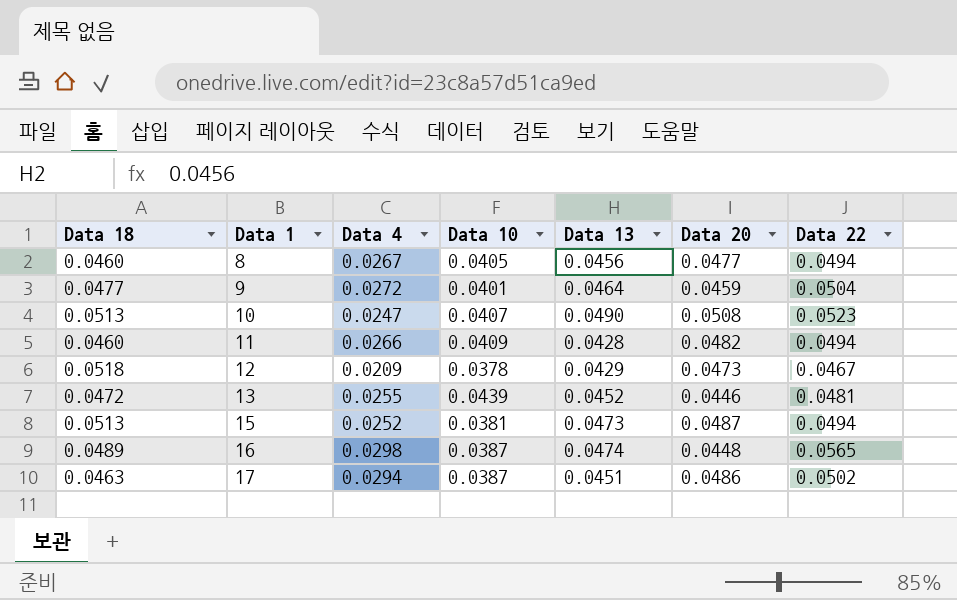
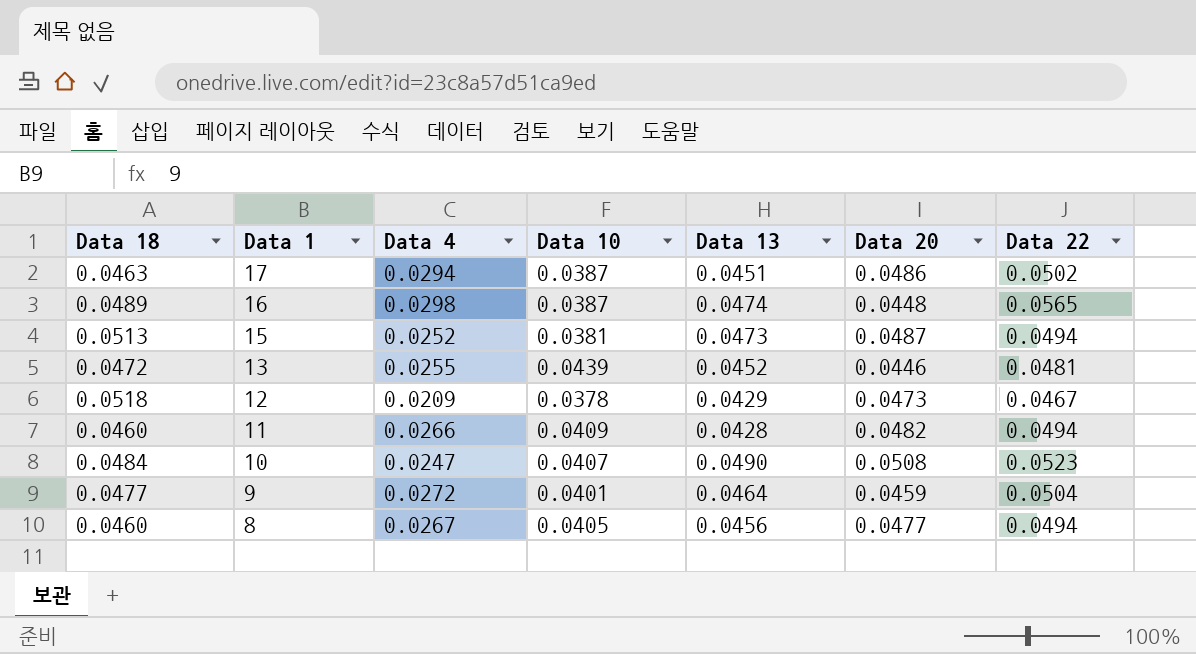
row order: Data 1 ascending -> Data 1 descending
10 | Data 18: 0.0513 -> 0.0484

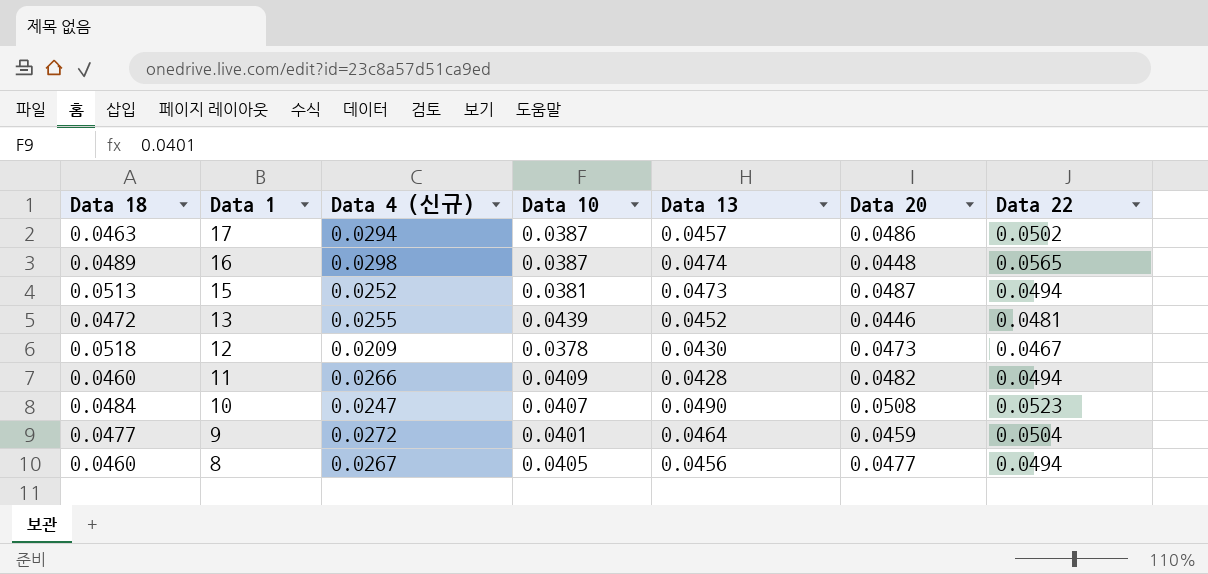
column name: Data 4 -> Data 4 (신규)
17 | Data 13: 0.0451 -> 0.0457
12 | Data 13: 0.0429 -> 0.0430

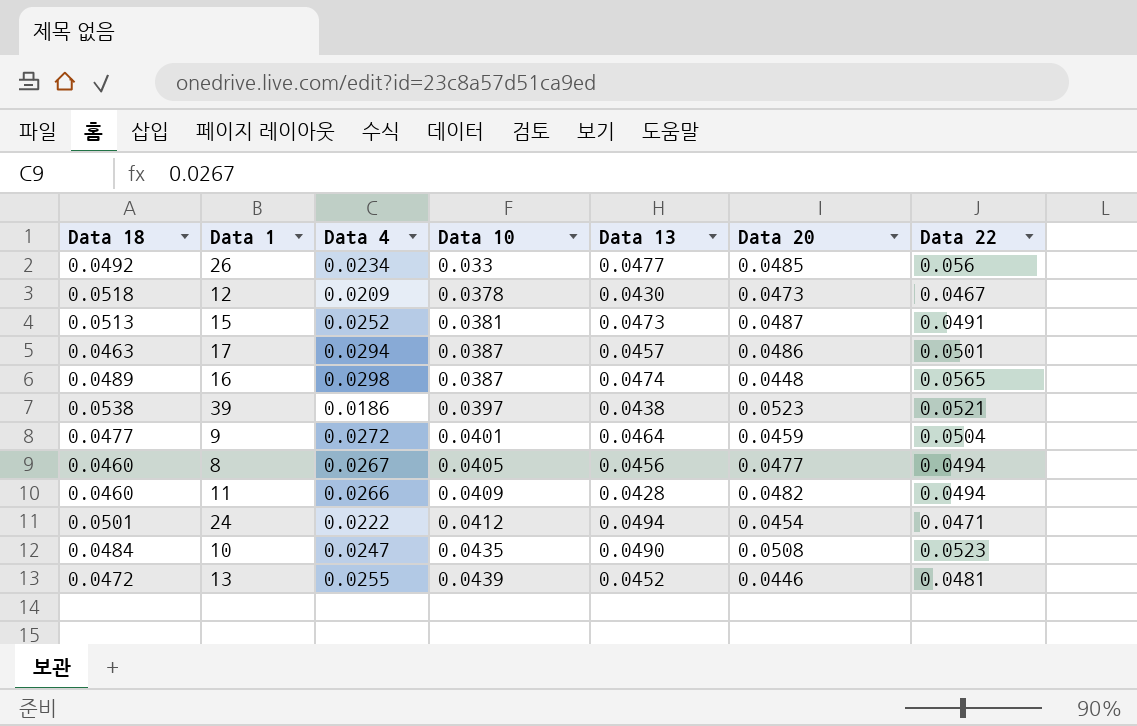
row order: Data 1 descending -> Data 10 ascending
column name: Data 4 (신규) -> Data 4
row 26: none -> 0.0492 | 0.0234 | 0.033 | 0.0477 | 0.0485 | 0.056
15 | Data 22: 0.0494 -> 0.0491
17 | Data 22: 0.0502 -> 0.0501
row 39: none -> 0.0538 | 0.0186 | 0.0397 | 0.0438 | 0.0523 | 0.0521
row 24: none -> 0.0501 | 0.0222 | 0.0412 | 0.0494 | 0.0454 | 0.0471
10 | Data 10: 0.0407 -> 0.0435

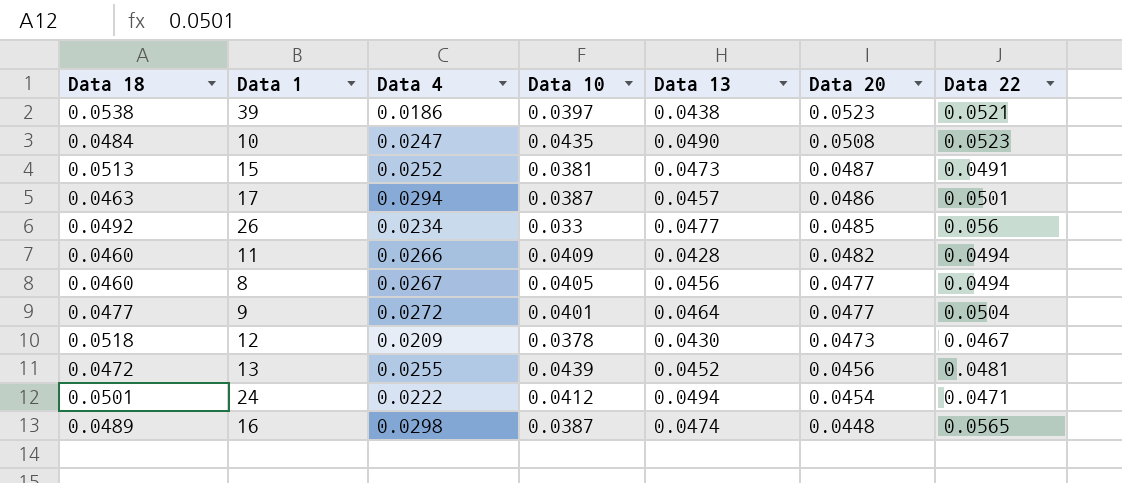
row order: Data 10 ascending -> Data 20 descending
9 | Data 20: 0.0459 -> 0.0477
13 | Data 20: 0.0446 -> 0.0456

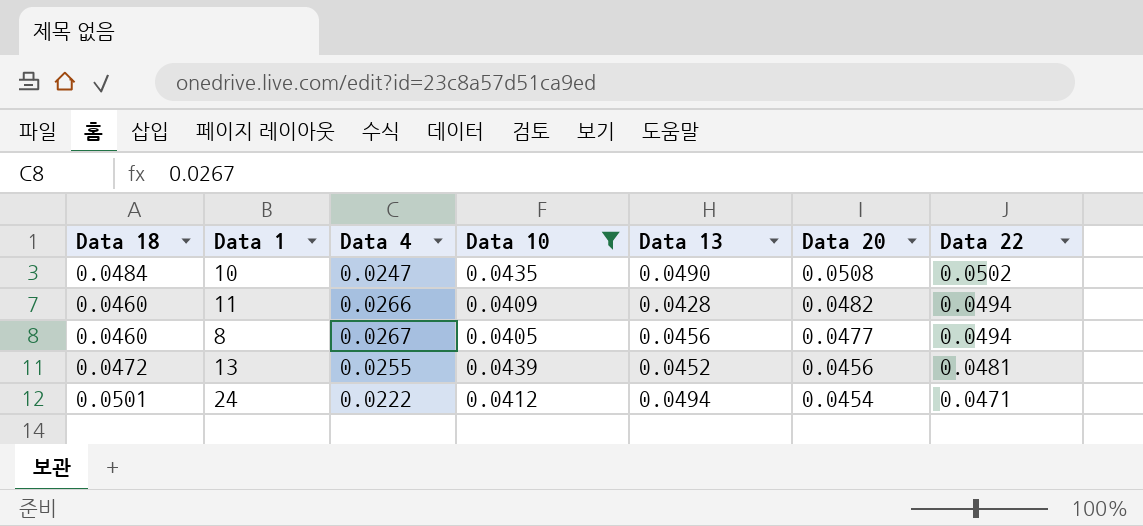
filter: none -> Data 10 >= 0.0405
10 | Data 22: 0.0523 -> 0.0502

